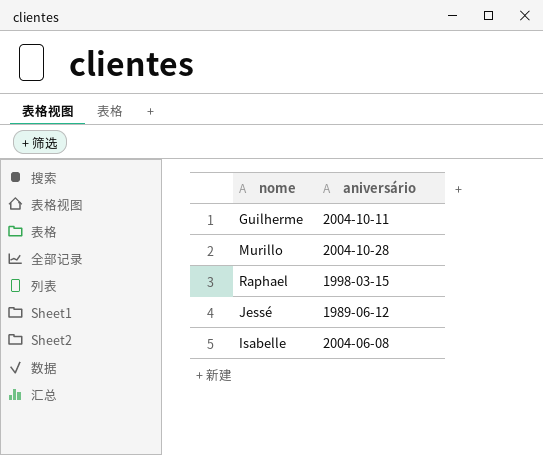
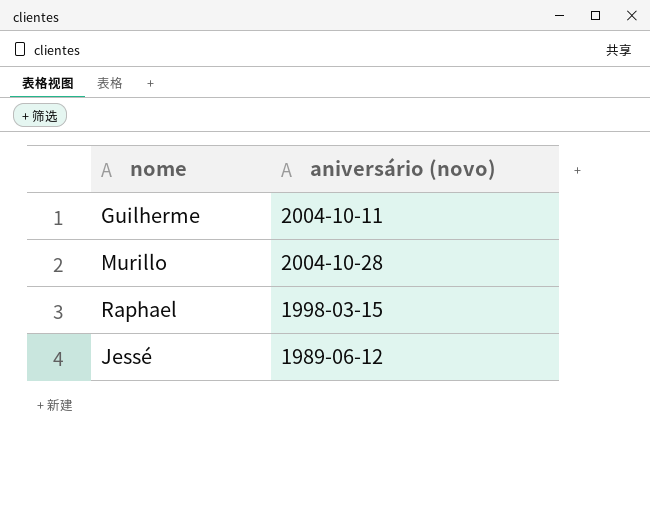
column name: aniversário -> aniversário (novo)
row Isabelle: 2004-06-08 -> none

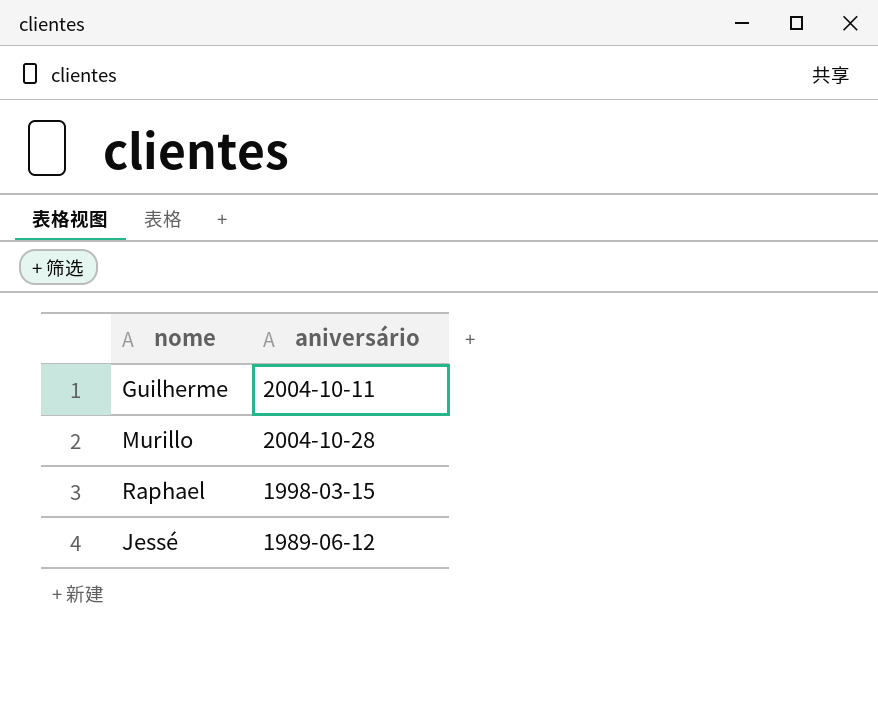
column name: aniversário (novo) -> aniversário

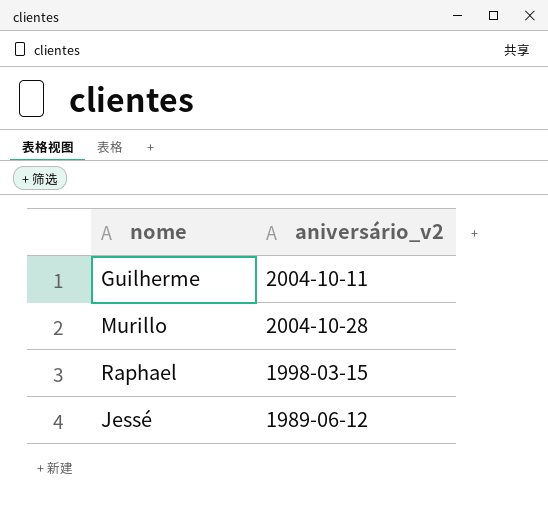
column name: aniversário -> aniversário_v2

